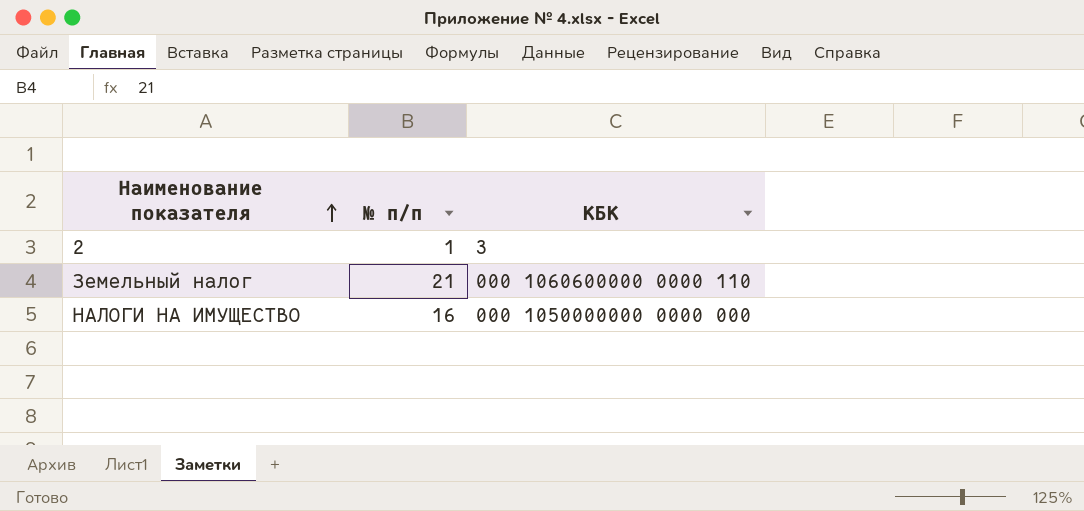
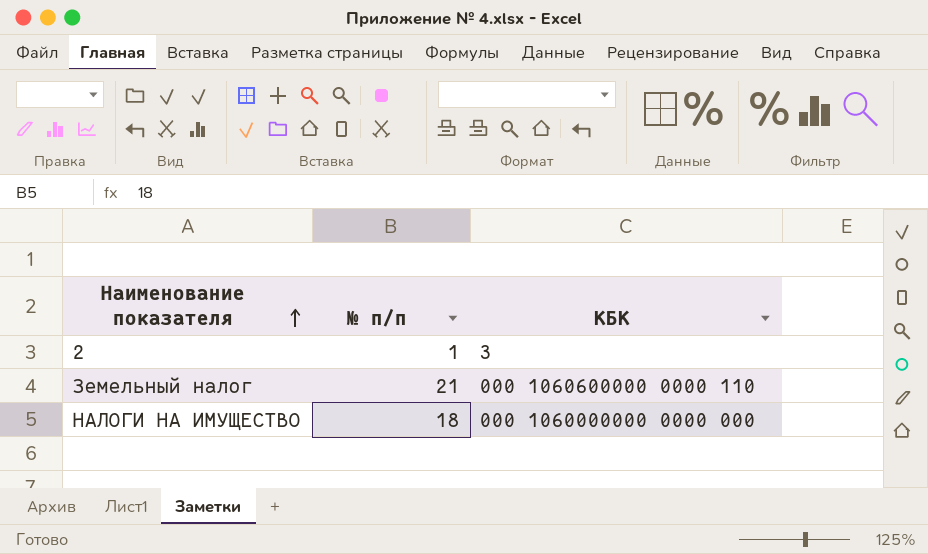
НАЛОГИ НА ИМУЩЕСТВО | № п/п: 16 -> 18
НАЛОГИ НА ИМУЩЕСТВО | КБК: 000 1050000000 0000 000 -> 000 1060000000 0000 000

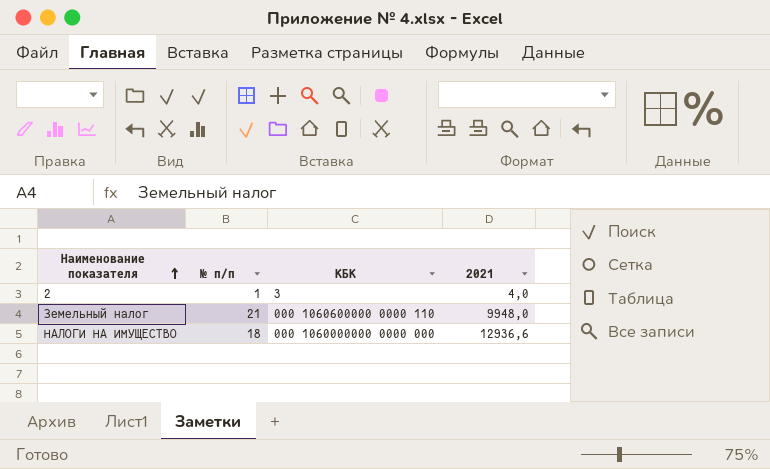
column 2021 | position: none -> 4

